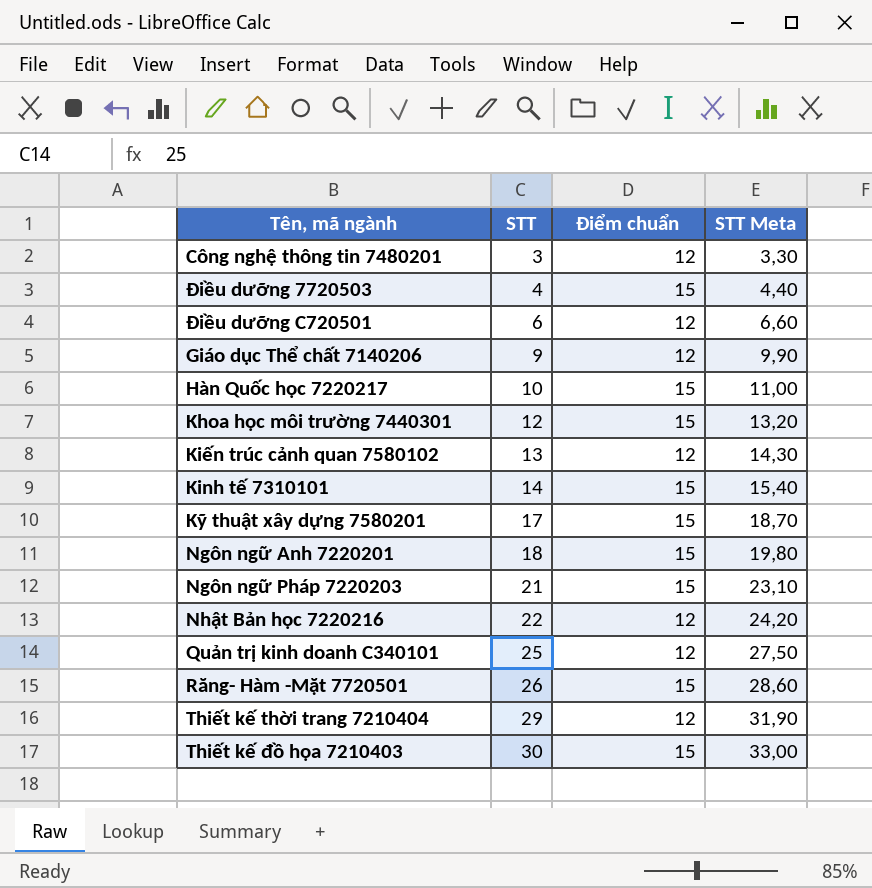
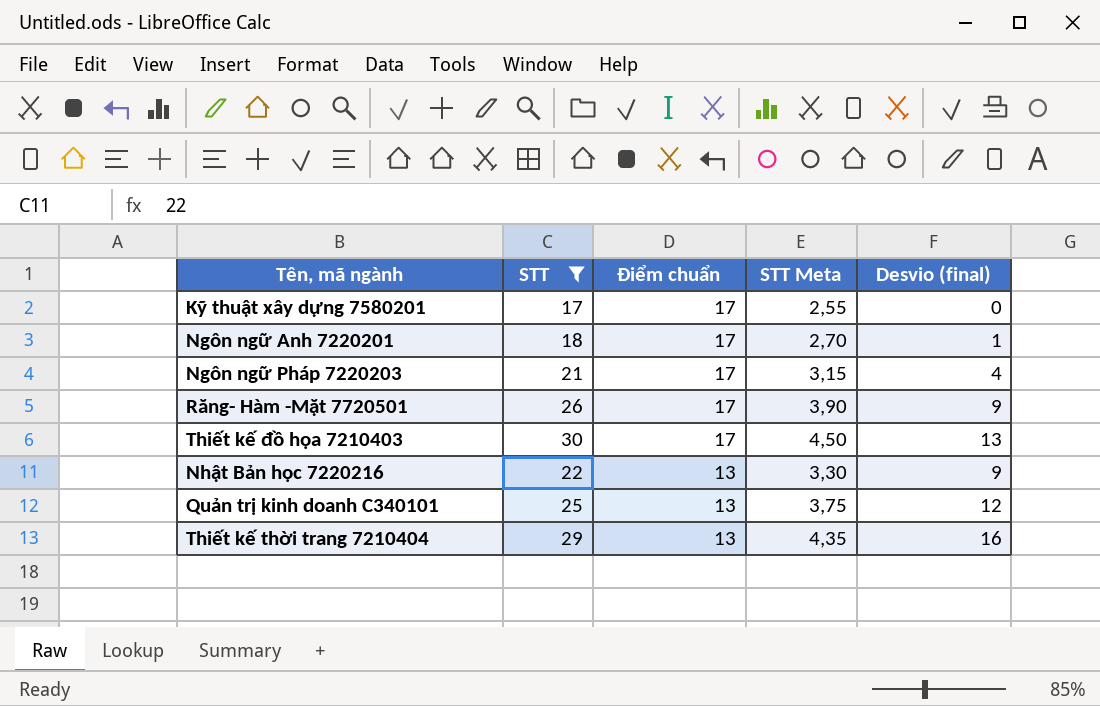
filter: none -> STT >= 17
row order: STT ascending -> Điểm chuẩn descending
column STT Meta | formula: [STT] * 1,1 -> [STT] * 0,15
column Desvio (final) | formula: none -> [STT] - [Điểm chuẩn]
Kỹ thuật xây dựng 7580201 | Điểm chuẩn: 15 -> 17
Ngôn ngữ Anh 7220201 | Điểm chuẩn: 15 -> 17
Ngôn ngữ Pháp 7220203 | Điểm chuẩn: 15 -> 17
Răng- Hàm -Mặt 7720501 | Điểm chuẩn: 15 -> 17
Thiết kế đồ họa 7210403 | Điểm chuẩn: 15 -> 17
Nhật Bản học 7220216 | Điểm chuẩn: 12 -> 13
Quản trị kinh doanh C340101 | Điểm chuẩn: 12 -> 13
Thiết kế thời trang 7210404 | Điểm chuẩn: 12 -> 13

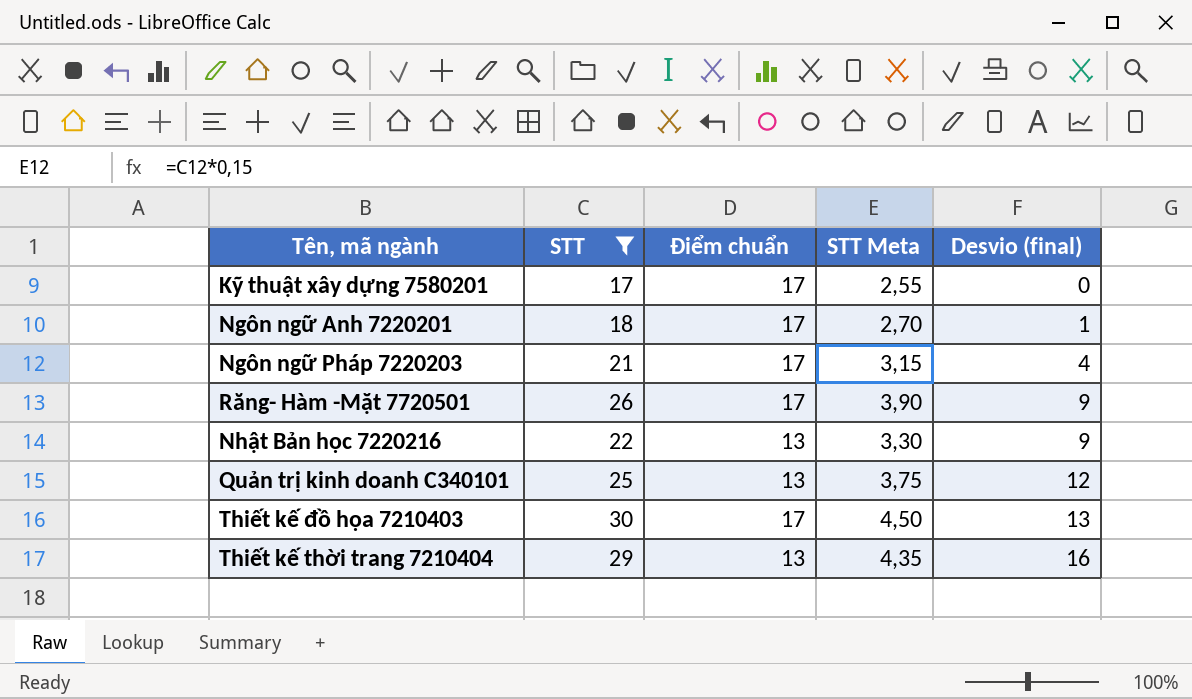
row order: Điểm chuẩn descending -> Desvio (final) ascending

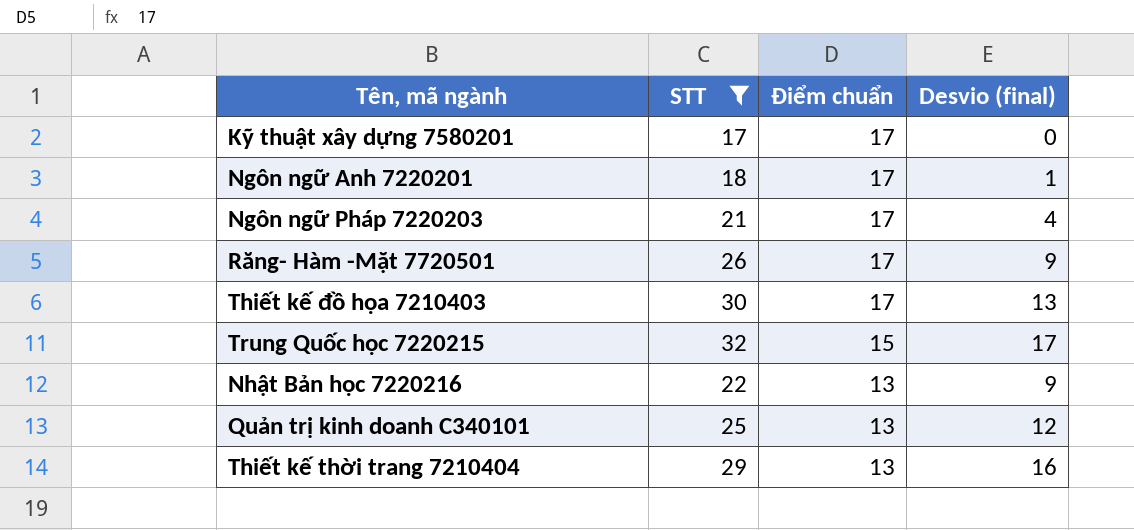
row order: Desvio (final) ascending -> Điểm chuẩn descending
column STT Meta | formula: [STT] * 0,15 -> none
row Trung Quốc học 7220215: none -> 32 | 15 | 17

